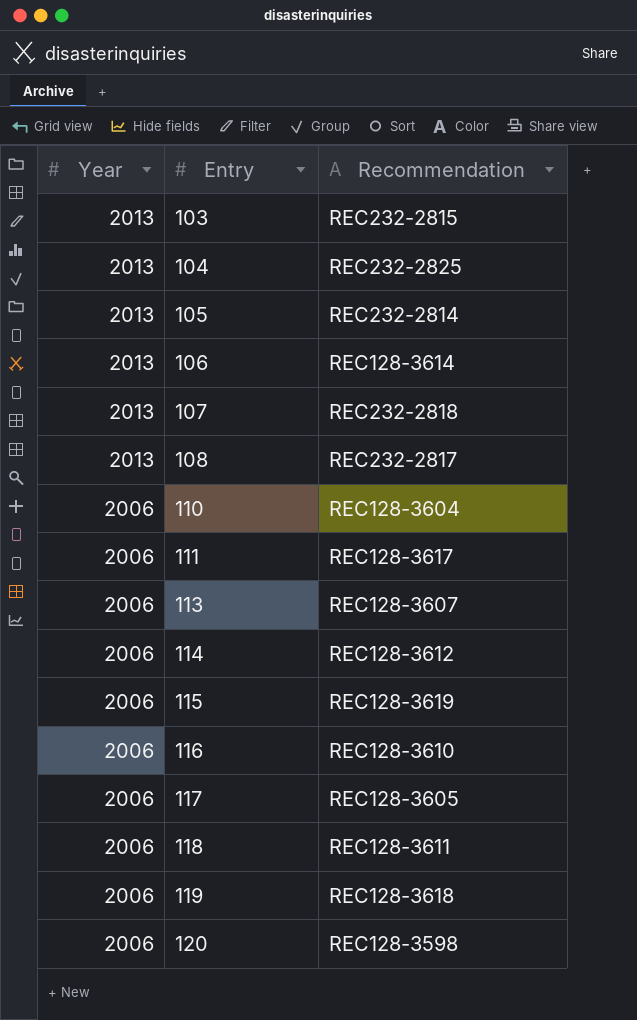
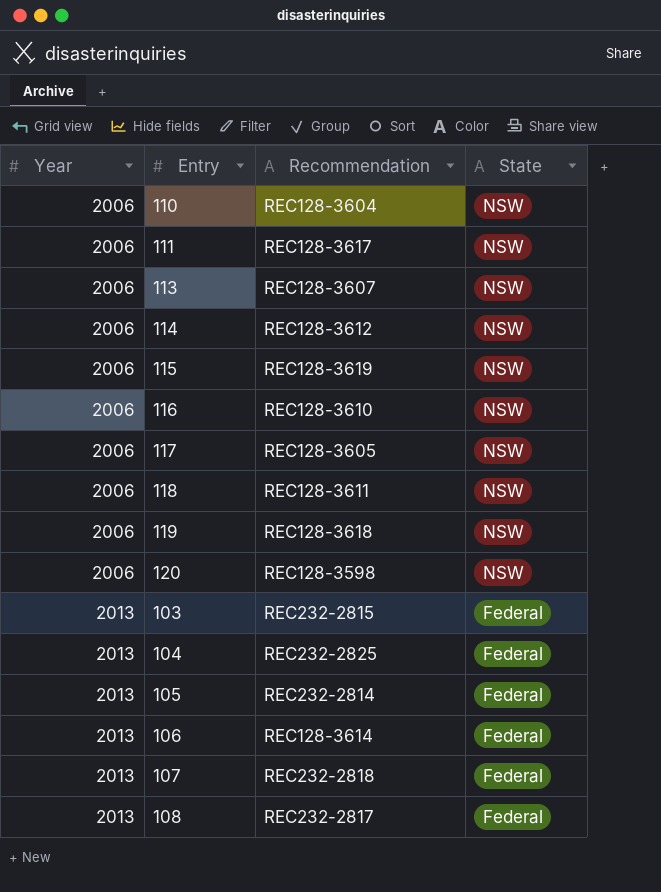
row order: Year descending -> Year ascending
column State | position: none -> 4

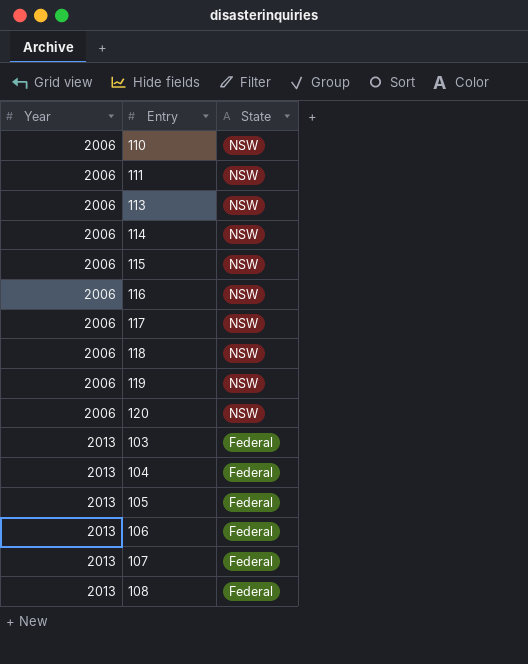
column Recommendation | position: 3 -> none

